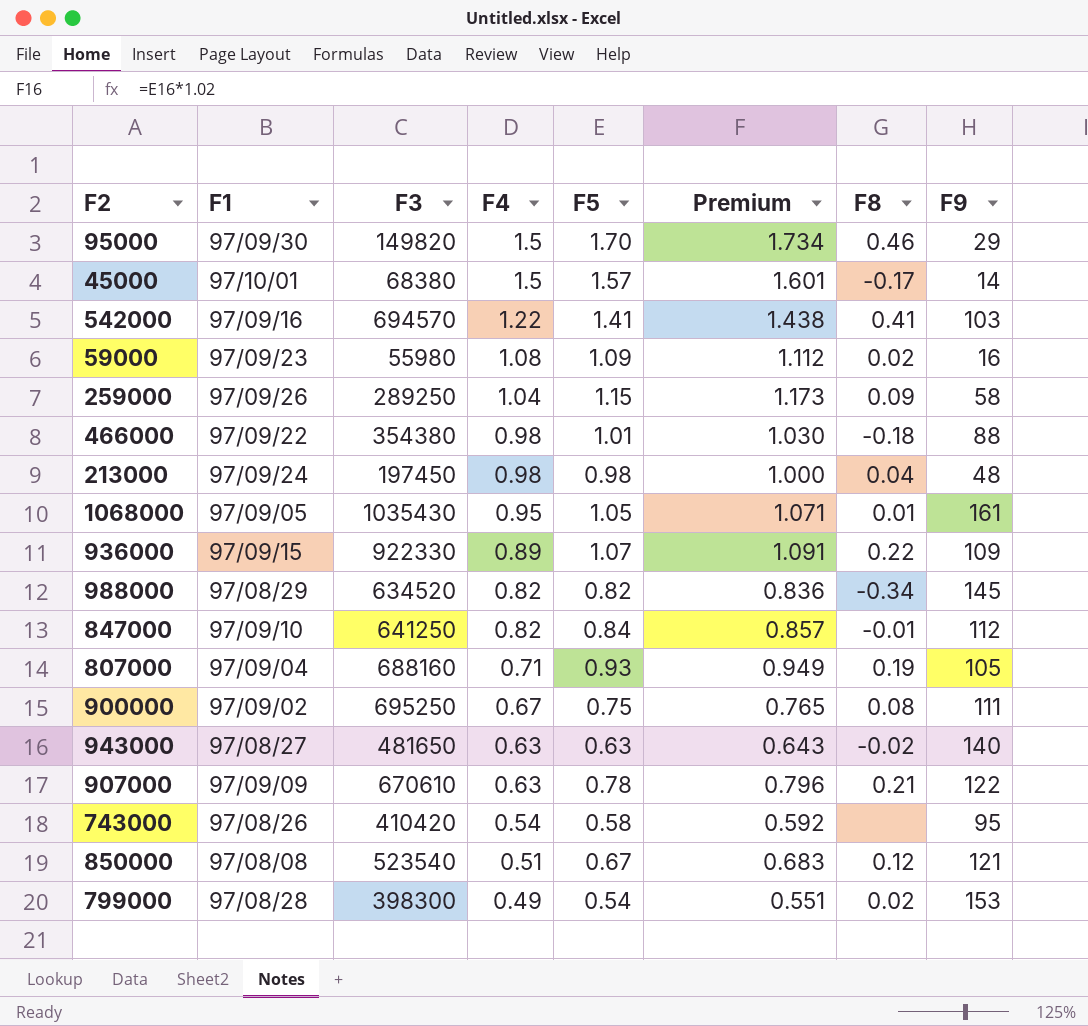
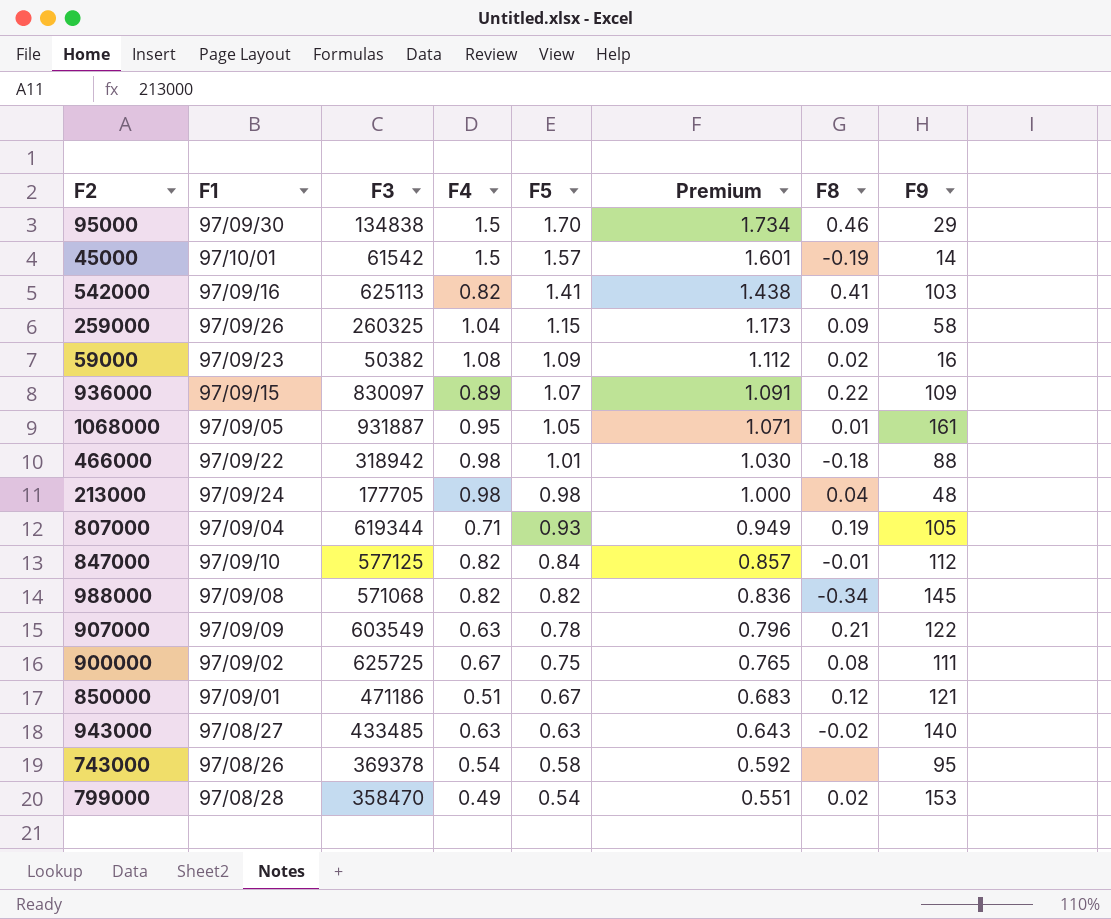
row order: F4 descending -> F5 descending
95000 | F3: 149820 -> 134838
45000 | F3: 68380 -> 61542
45000 | F8: -0.17 -> -0.19
542000 | F3: 694570 -> 625113
542000 | F4: 1.22 -> 0.82
259000 | F3: 289250 -> 260325
59000 | F3: 55980 -> 50382
936000 | F3: 922330 -> 830097
1068000 | F3: 1035430 -> 931887
466000 | F3: 354380 -> 318942
213000 | F3: 197450 -> 177705
807000 | F3: 688160 -> 619344
847000 | F3: 641250 -> 577125
988000 | F1: 97/08/29 -> 97/09/08
988000 | F3: 634520 -> 571068
907000 | F3: 670610 -> 603549
900000 | F3: 695250 -> 625725
850000 | F1: 97/08/08 -> 97/09/01
850000 | F3: 523540 -> 471186
943000 | F3: 481650 -> 433485
743000 | F3: 410420 -> 369378
799000 | F3: 398300 -> 358470

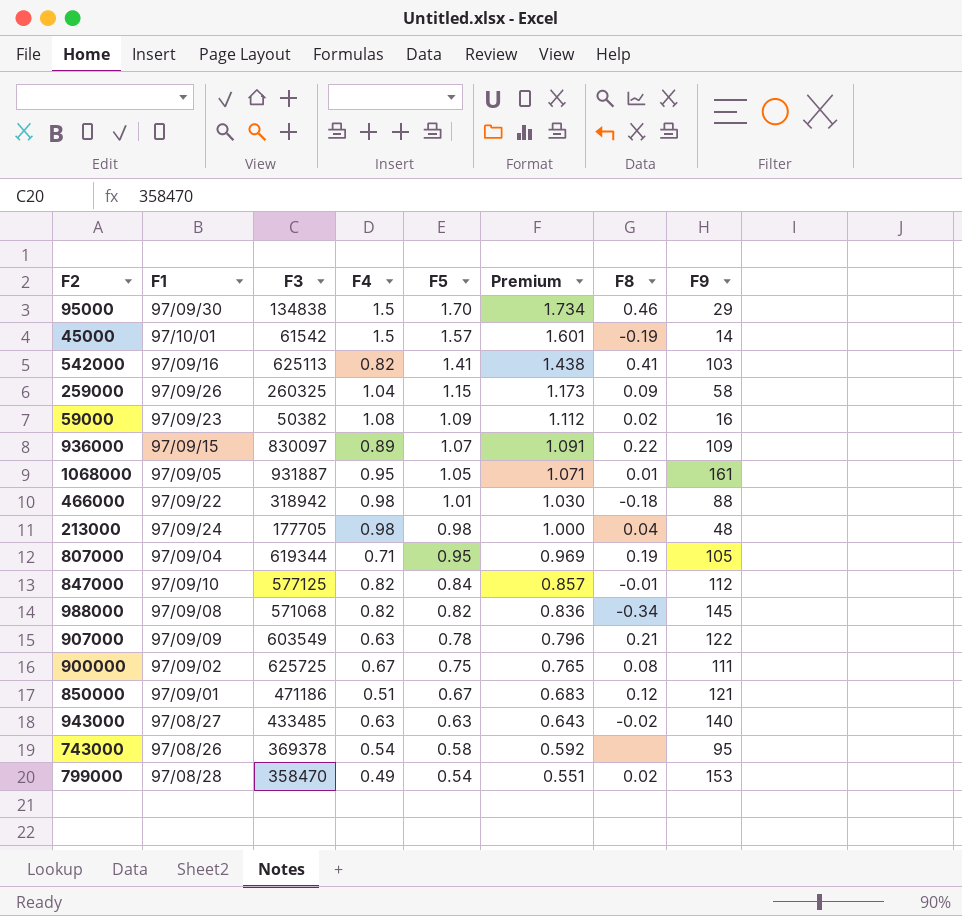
807000 | F5: 0.93 -> 0.95
807000 | Premium: 0.949 -> 0.969

